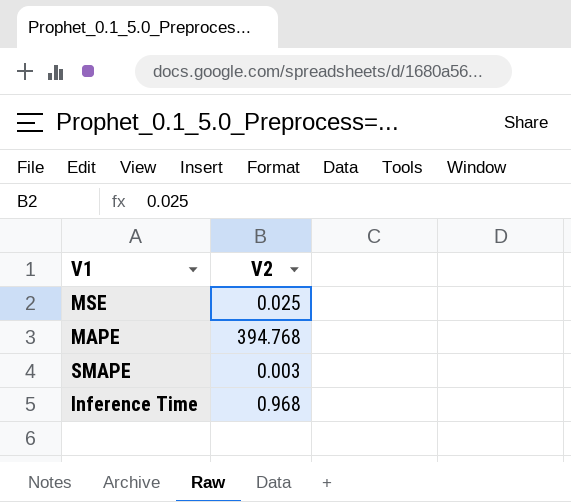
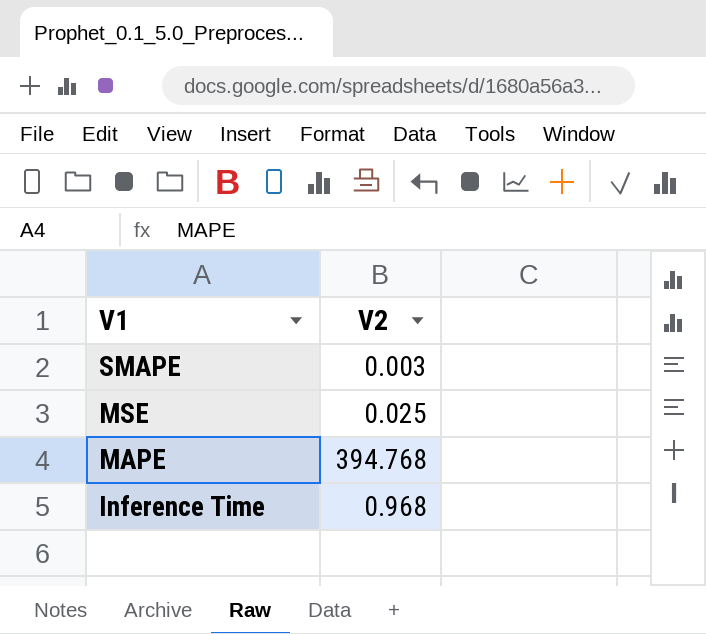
row order: none -> V1 descending

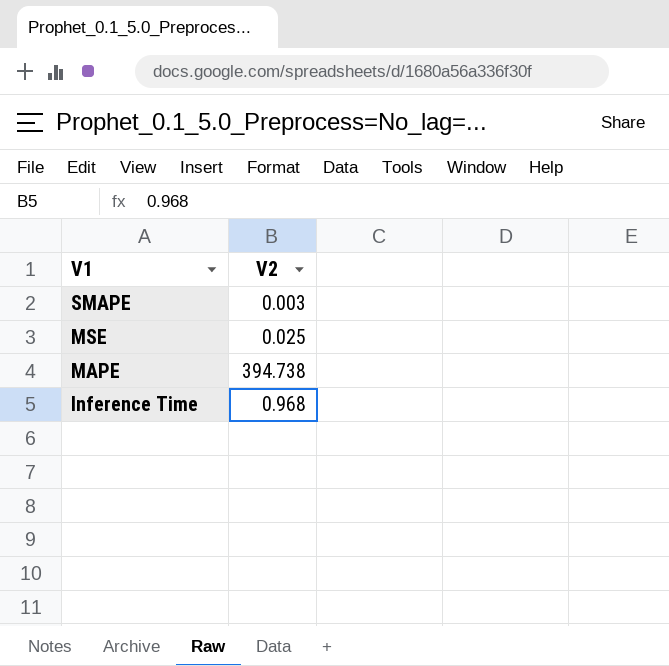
MAPE | V2: 394.768 -> 394.738

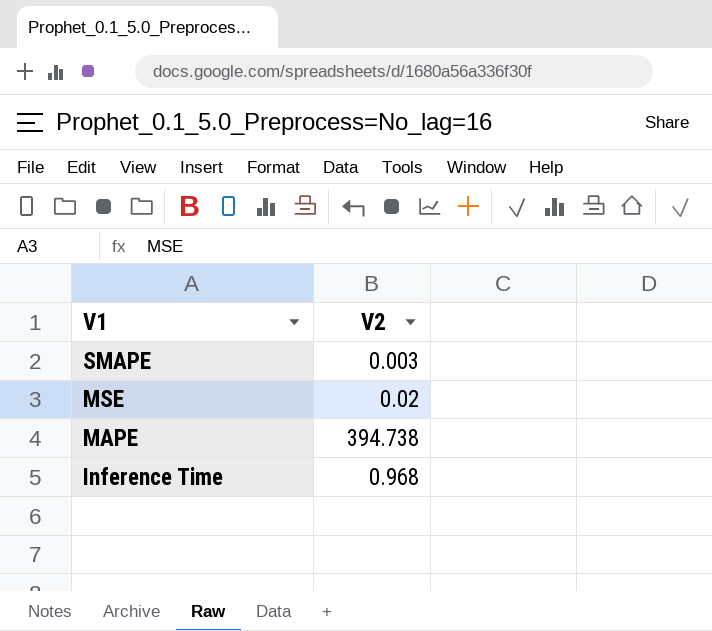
MSE | V2: 0.025 -> 0.02

